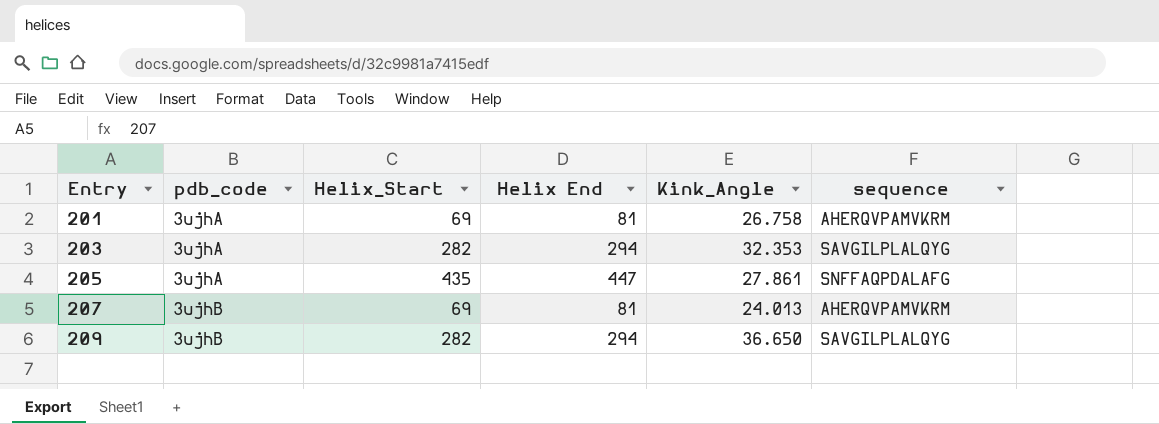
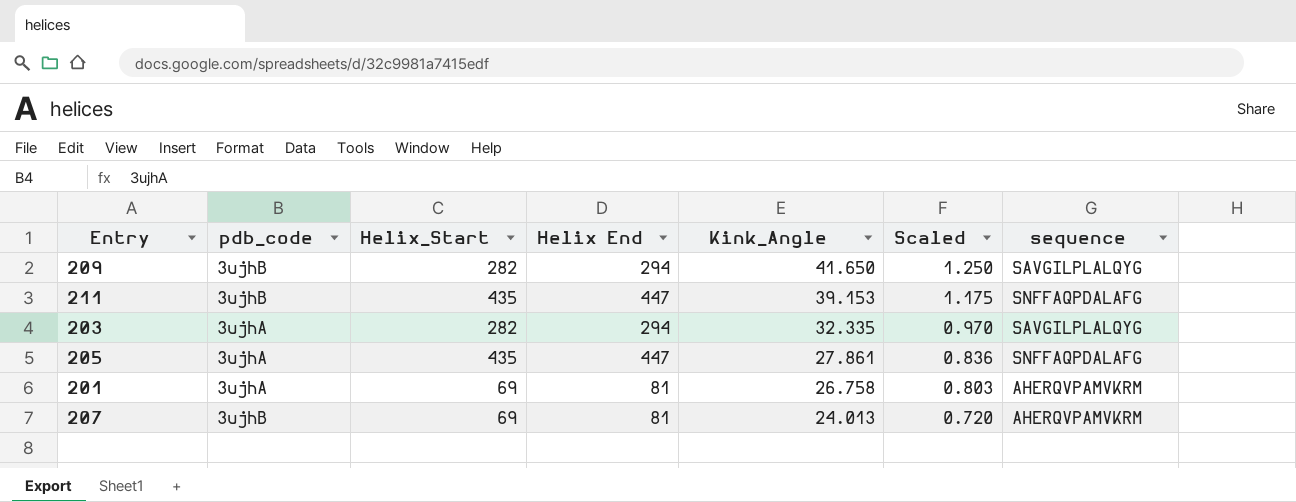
row order: Entry ascending -> Kink_Angle descending
column Scaled | formula: none -> [Kink_Angle] * 0.03
209 | Kink_Angle: 36.650 -> 41.650
row 211: none -> 3ujhB | 435 | 447 | 39.153 | 1.175 | SNFFAQPDALAFG
203 | Kink_Angle: 32.353 -> 32.335

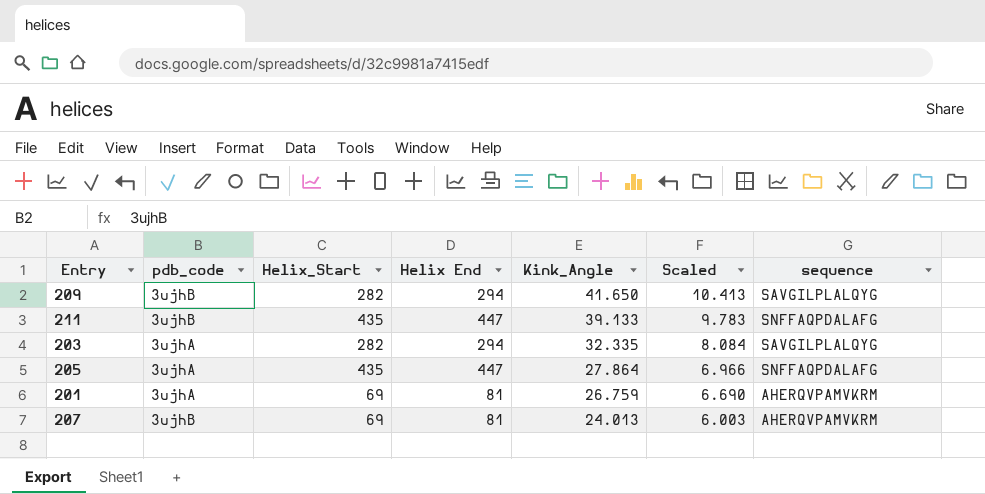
column Scaled | formula: [Kink_Angle] * 0.03 -> [Kink_Angle] * 0.25
211 | Kink_Angle: 39.153 -> 39.133
205 | Kink_Angle: 27.861 -> 27.864
201 | Kink_Angle: 26.758 -> 26.759

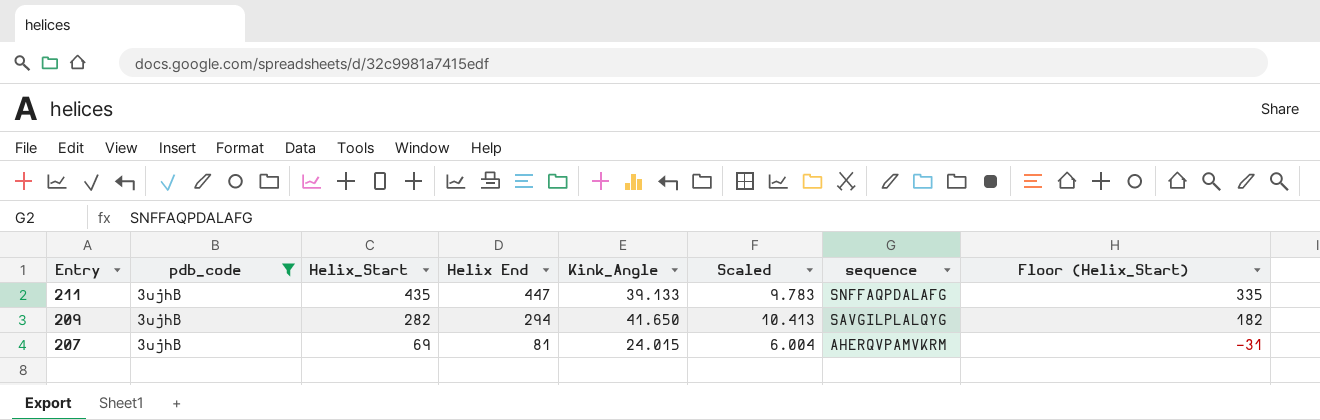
filter: none -> pdb_code = 3ujhB
row order: Kink_Angle descending -> Entry descending
column Floor (Helix_Start) | formula: none -> [Helix_Start] - 100
207 | Kink_Angle: 24.013 -> 24.015
207 | Scaled: 6.003 -> 6.004

